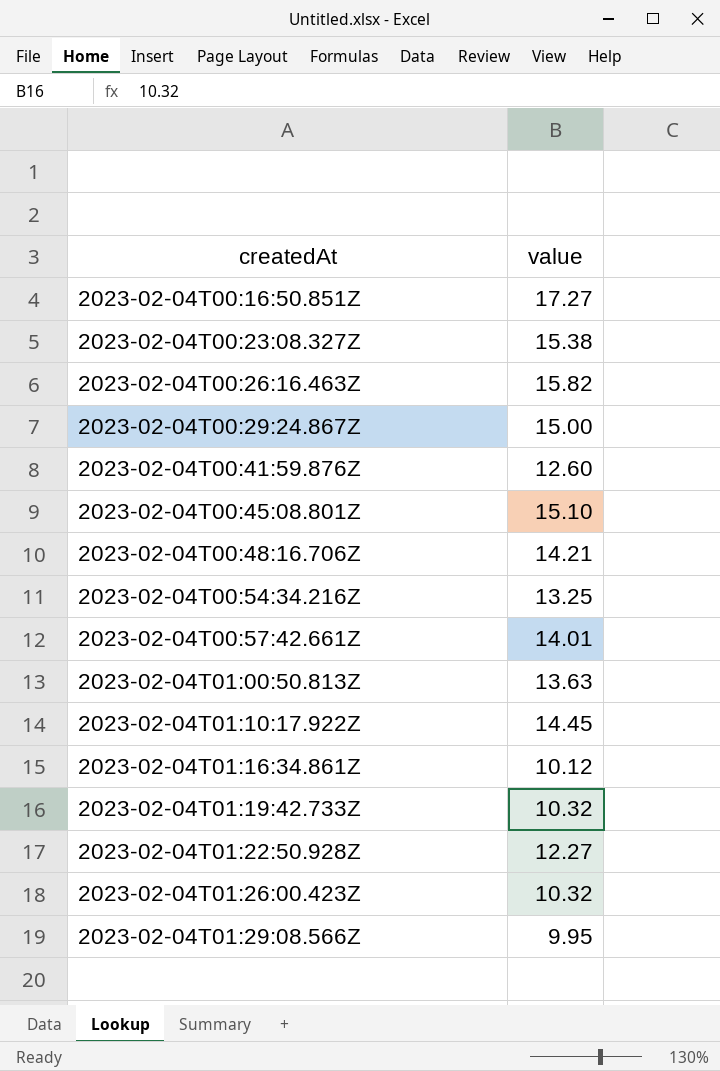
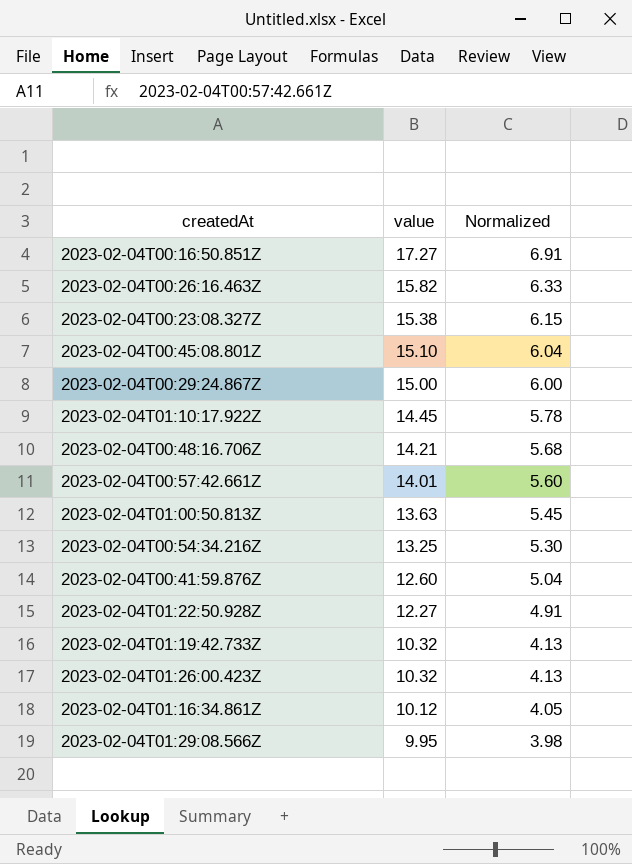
row order: createdAt ascending -> value descending
column Normalized | formula: none -> [value] * 0.4

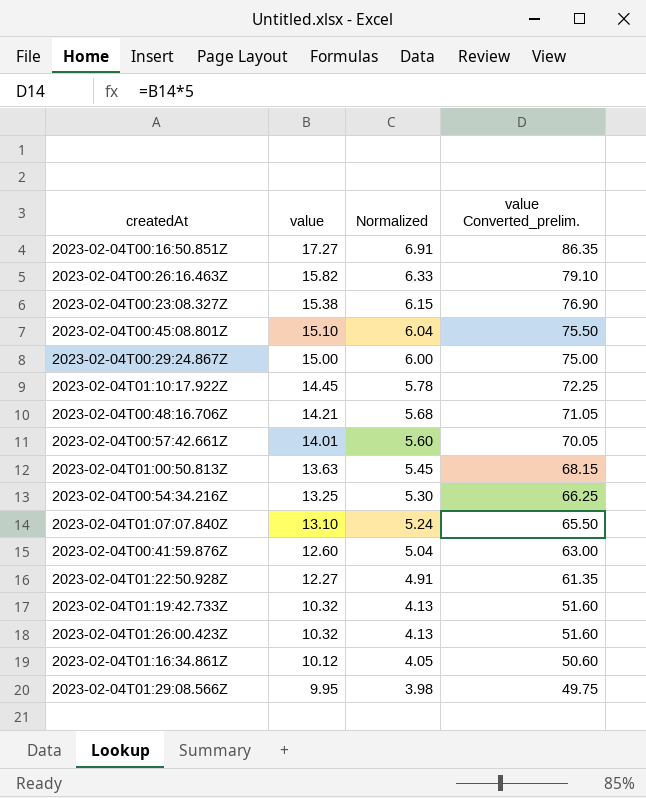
column value Converted_prelim. | formula: none -> [value] * 5
row 2023-02-04T01:07:07.840Z: none -> 13.10 | 5.24 | 65.50

